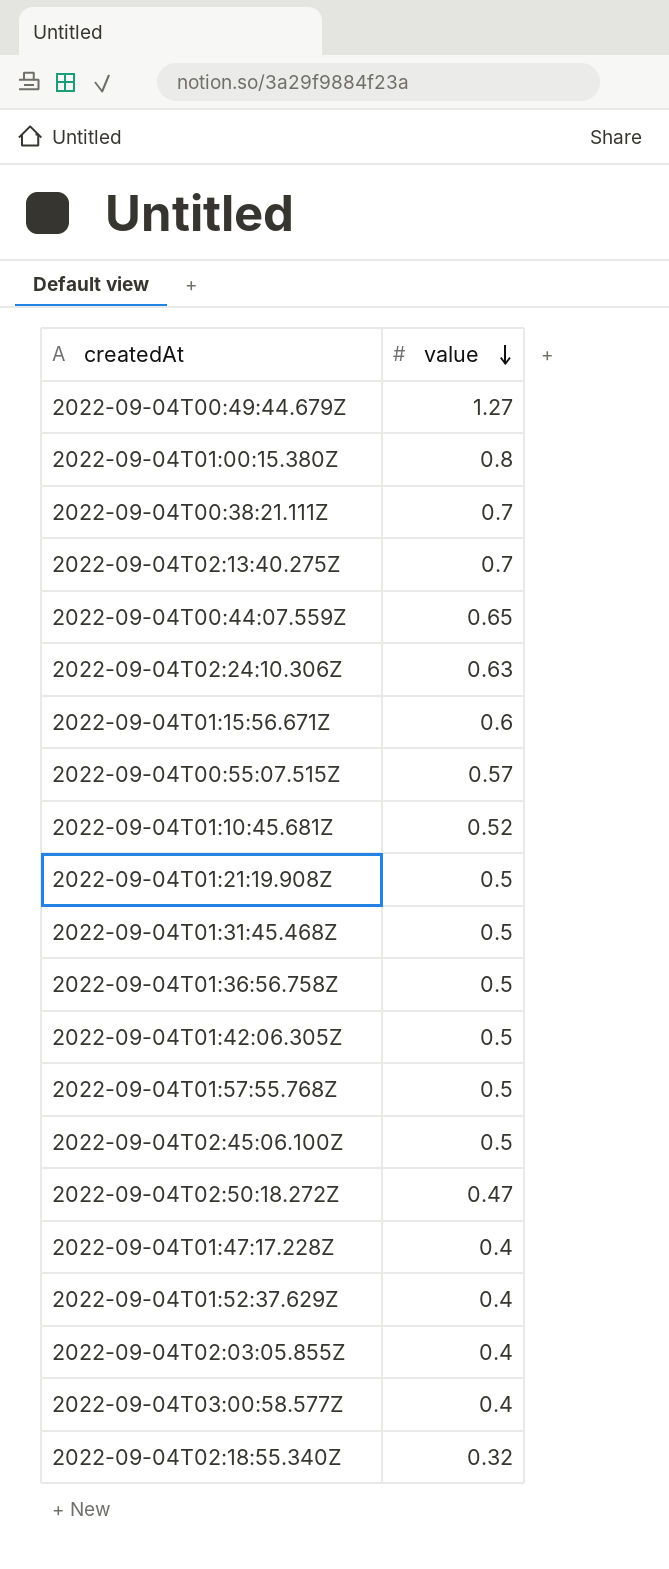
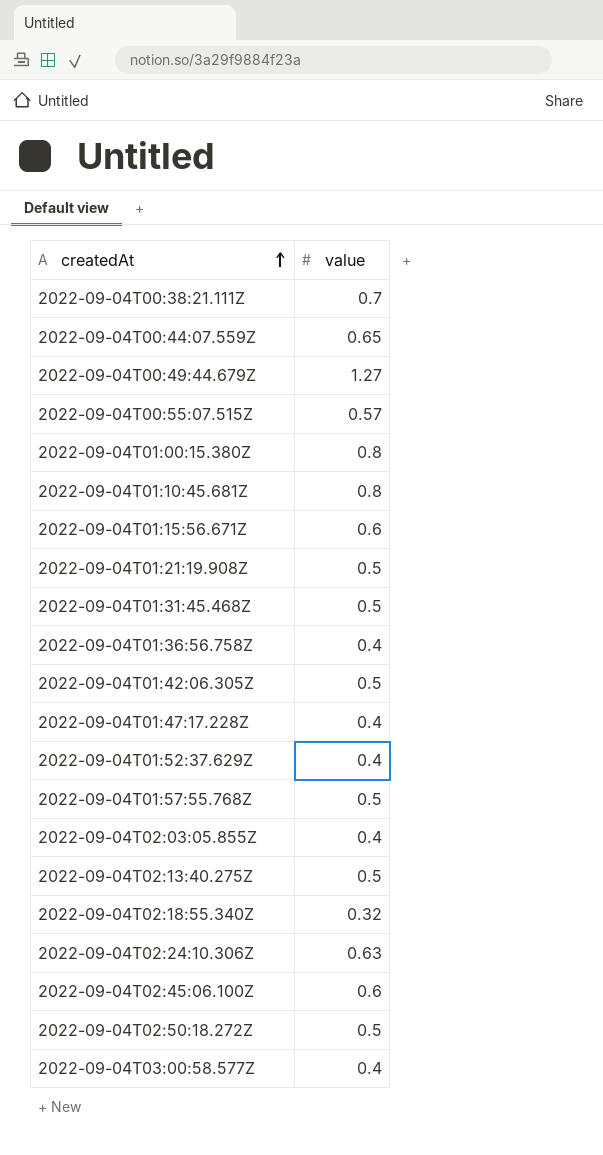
row order: value descending -> createdAt ascending
2022-09-04T01:10:45.681Z | value: 0.52 -> 0.8
2022-09-04T01:36:56.758Z | value: 0.5 -> 0.4
2022-09-04T02:13:40.275Z | value: 0.7 -> 0.5
2022-09-04T02:45:06.100Z | value: 0.5 -> 0.6
2022-09-04T02:50:18.272Z | value: 0.47 -> 0.5

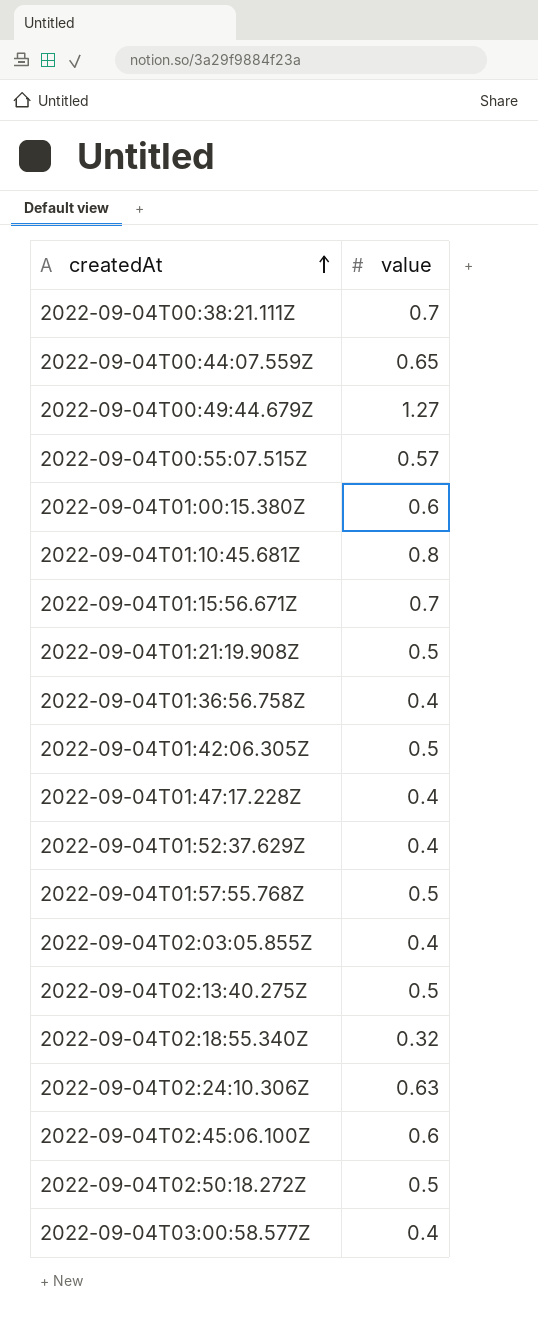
row 2022-09-04T01:31:45.468Z: 0.5 -> none
2022-09-04T01:00:15.380Z | value: 0.8 -> 0.6
2022-09-04T01:15:56.671Z | value: 0.6 -> 0.7

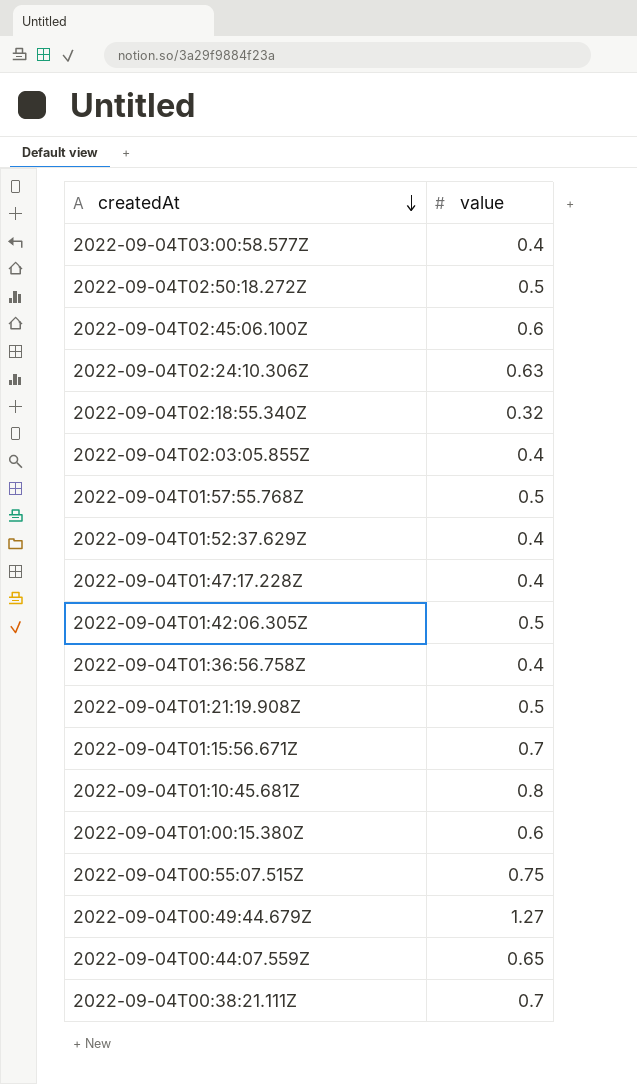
row order: createdAt ascending -> createdAt descending
row 2022-09-04T02:13:40.275Z: 0.5 -> none
2022-09-04T00:55:07.515Z | value: 0.57 -> 0.75

